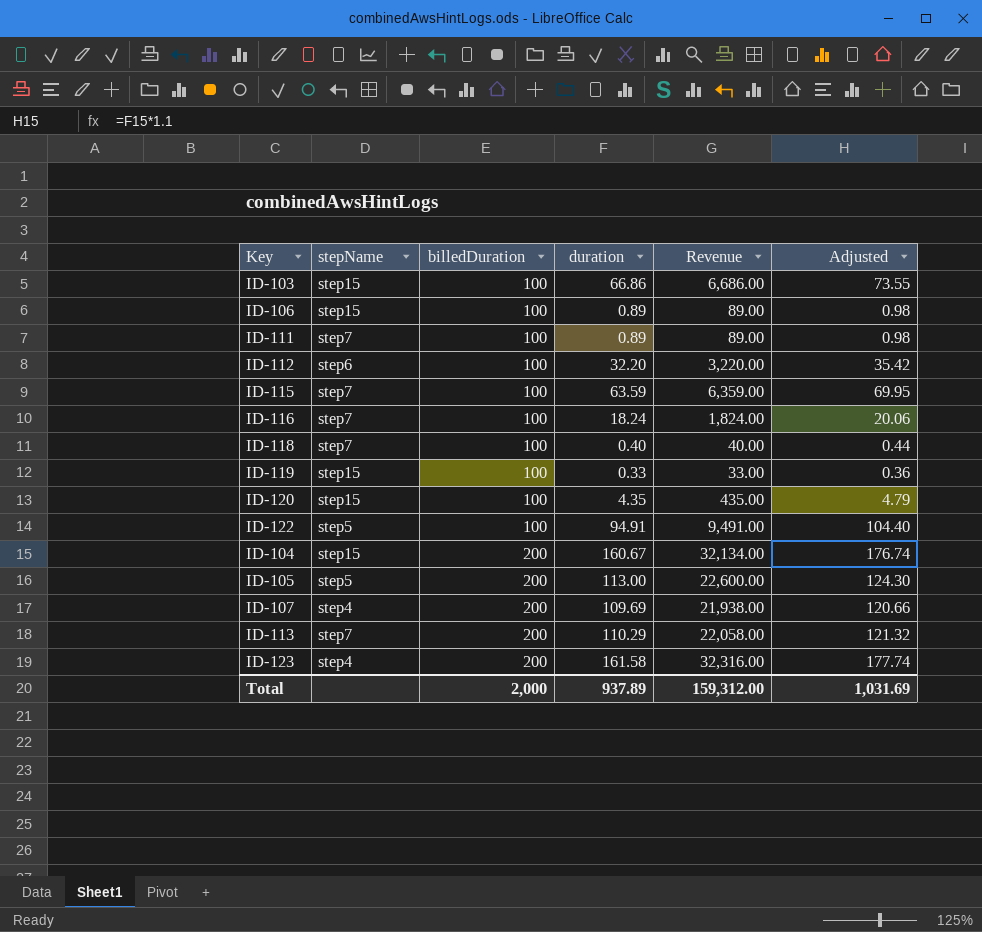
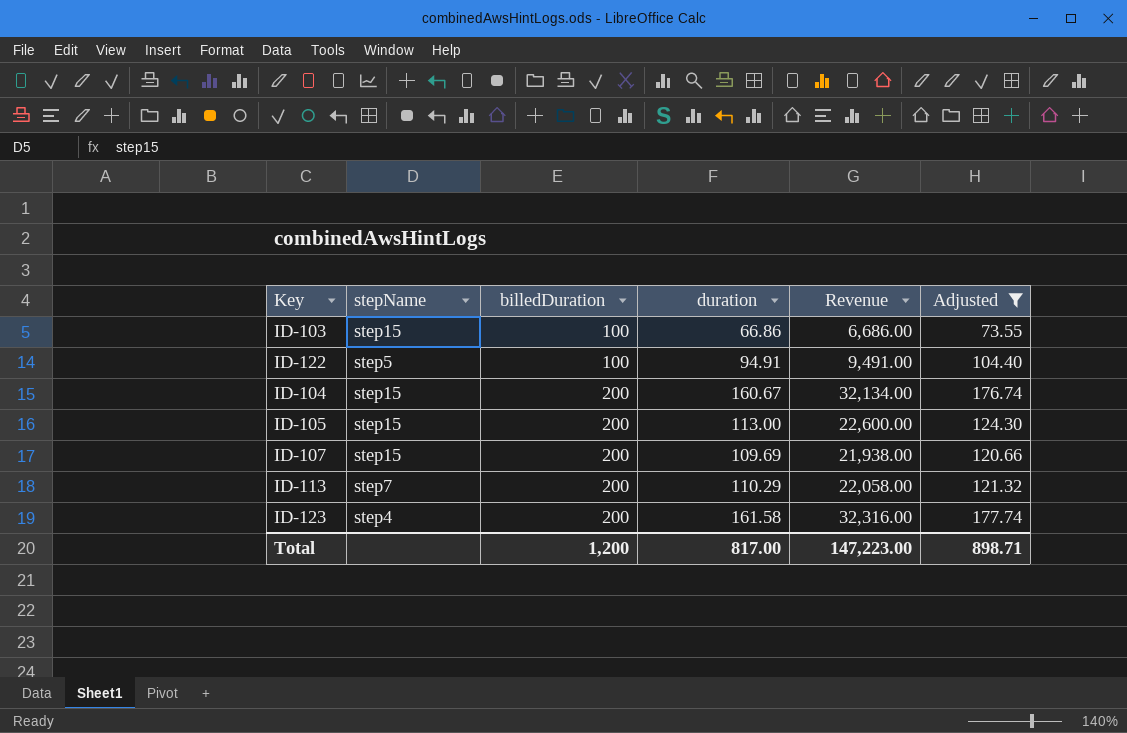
filter: none -> Adjusted >= 73.55
ID-105 | stepName: step5 -> step15
ID-107 | stepName: step4 -> step15
Total | billedDuration: 2,000 -> 1,200
Total | duration: 937.89 -> 817.00
Total | Revenue: 159,312.00 -> 147,223.00
Total | Adjusted: 1,031.69 -> 898.71

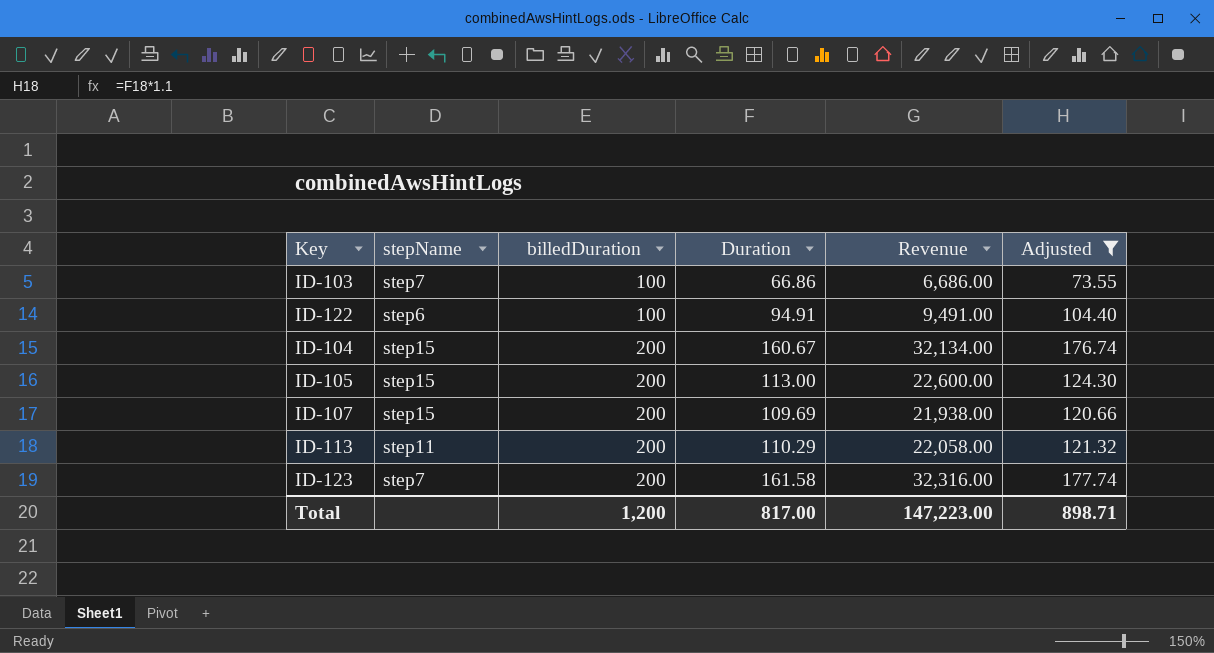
column name: duration -> Duration
ID-103 | stepName: step15 -> step7
ID-122 | stepName: step5 -> step6
ID-113 | stepName: step7 -> step11
ID-123 | stepName: step4 -> step7

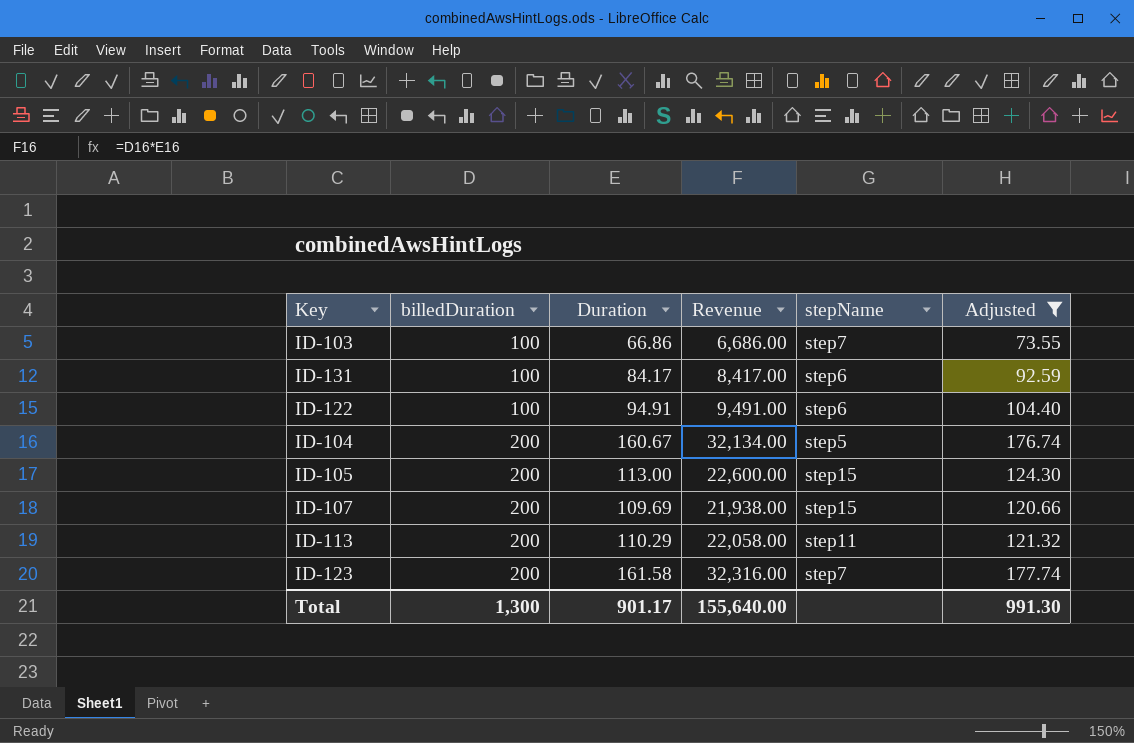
column stepName | position: 2 -> 5
row ID-131: none -> 100 | 84.17 | 8,417.00 | step6 | 92.59
ID-104 | stepName: step15 -> step5
Total | billedDuration: 1,200 -> 1,300
Total | Duration: 817.00 -> 901.17
Total | Revenue: 147,223.00 -> 155,640.00
Total | Adjusted: 898.71 -> 991.30

